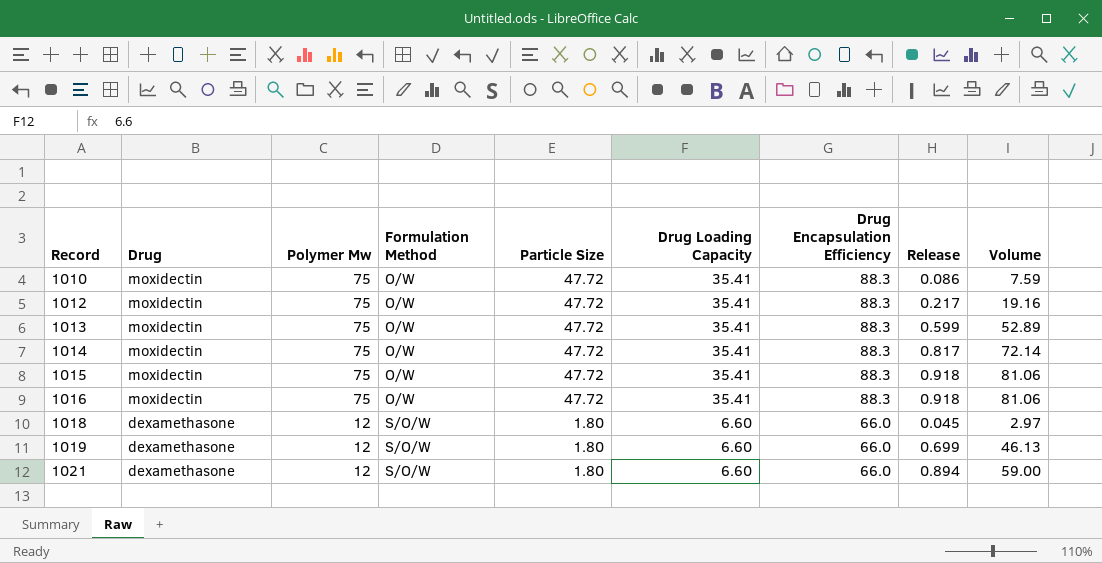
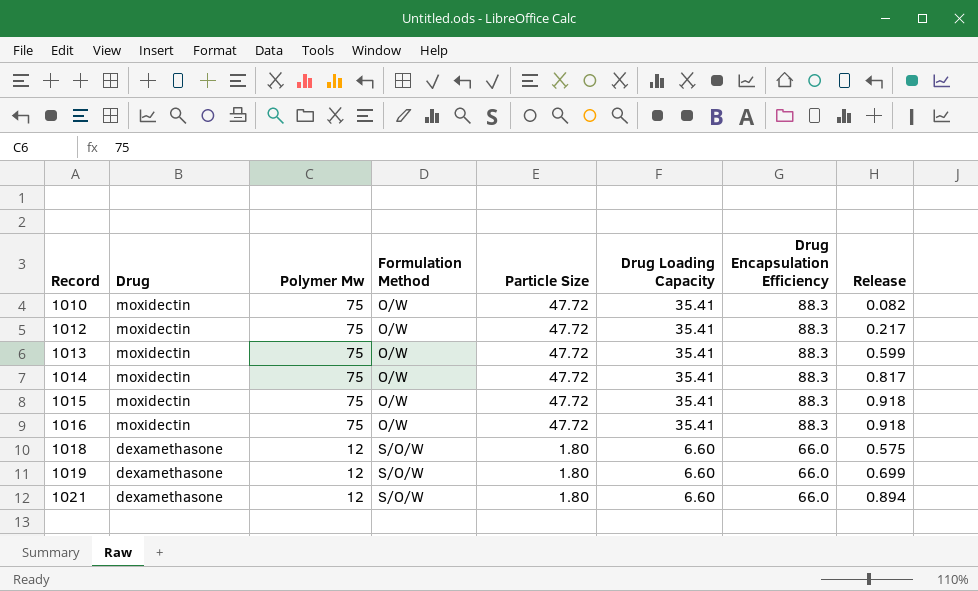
column Volume | formula: [Drug Encapsulation Efficiency] * [Release] -> none
1010 | Release: 0.086 -> 0.082
1018 | Release: 0.045 -> 0.575

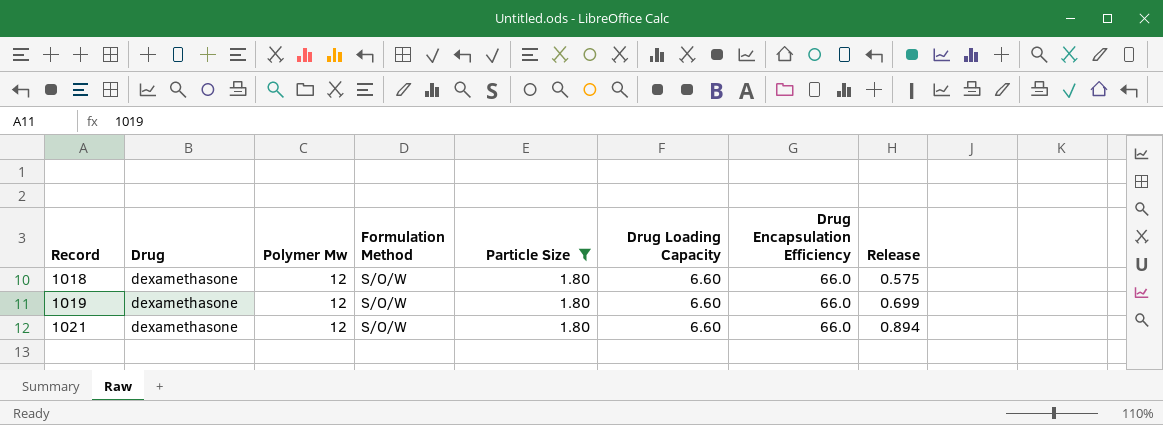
filter: none -> Particle Size = 1.80

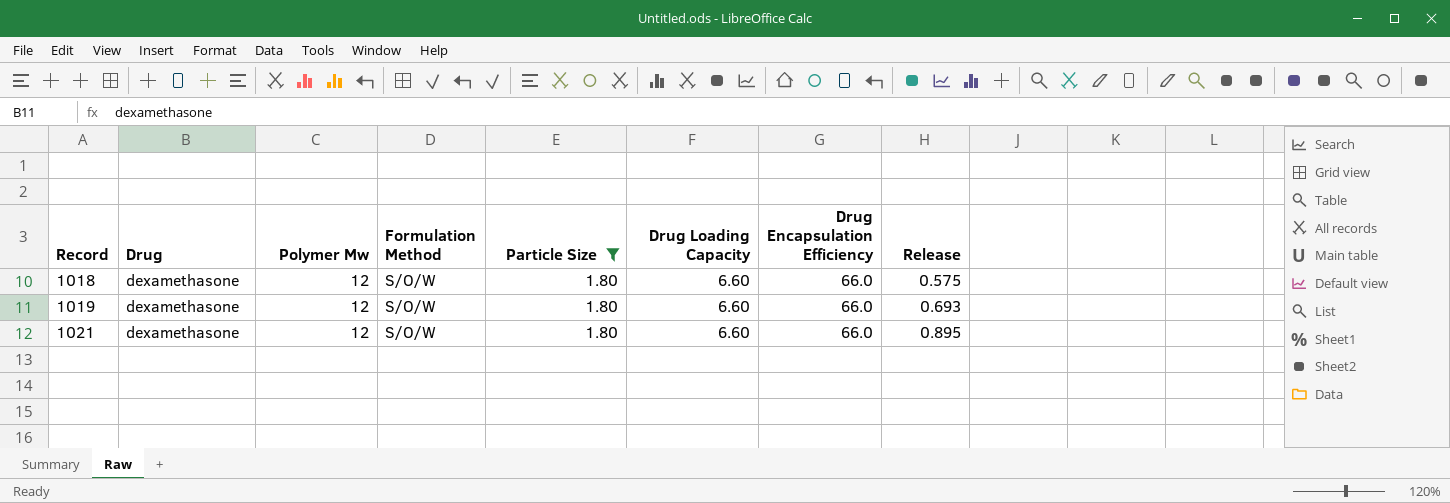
1019 | Release: 0.699 -> 0.693
1021 | Release: 0.894 -> 0.895

